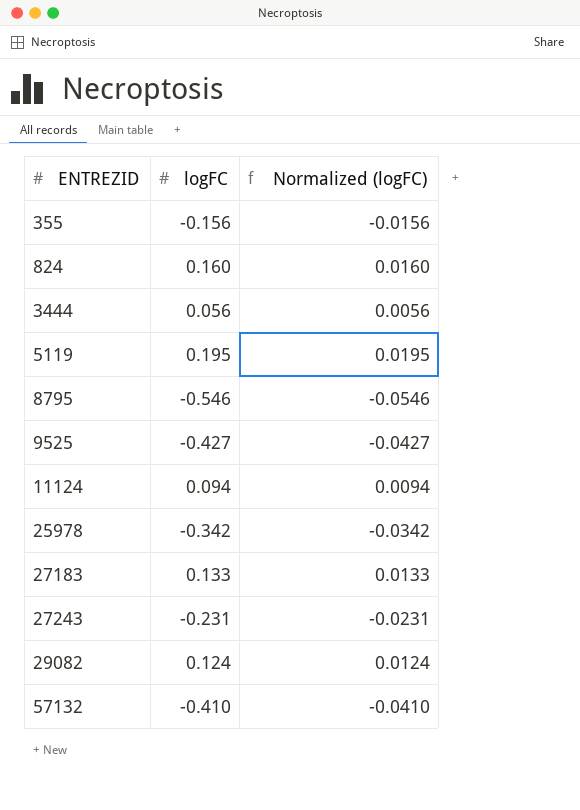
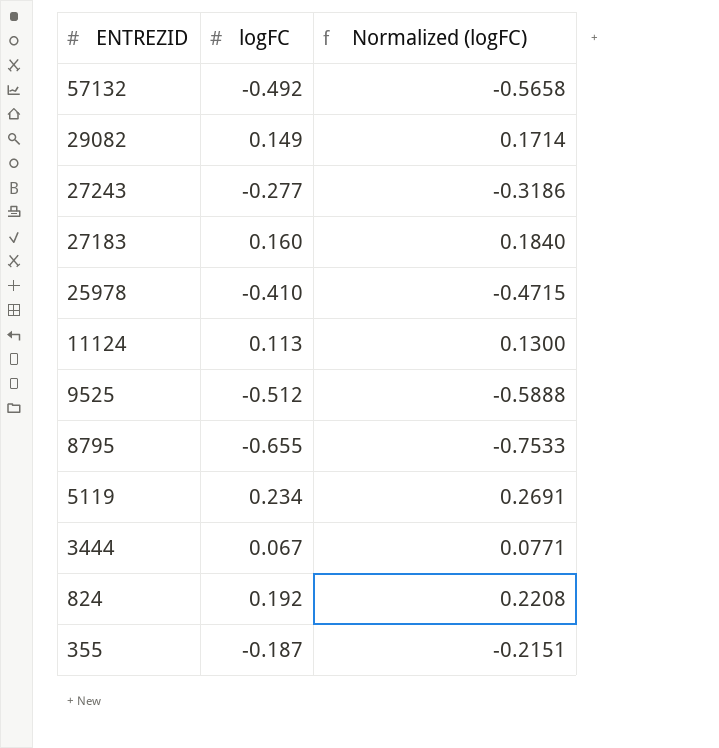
row order: ENTREZID ascending -> ENTREZID descending
column Normalized (logFC) | formula: [logFC] * 0.1 -> [logFC] * 1.15
57132 | logFC: -0.410 -> -0.492
29082 | logFC: 0.124 -> 0.149
27243 | logFC: -0.231 -> -0.277
27183 | logFC: 0.133 -> 0.160
25978 | logFC: -0.342 -> -0.410
11124 | logFC: 0.094 -> 0.113
9525 | logFC: -0.427 -> -0.512
8795 | logFC: -0.546 -> -0.655
5119 | logFC: 0.195 -> 0.234
3444 | logFC: 0.056 -> 0.067
824 | logFC: 0.160 -> 0.192
355 | logFC: -0.156 -> -0.187

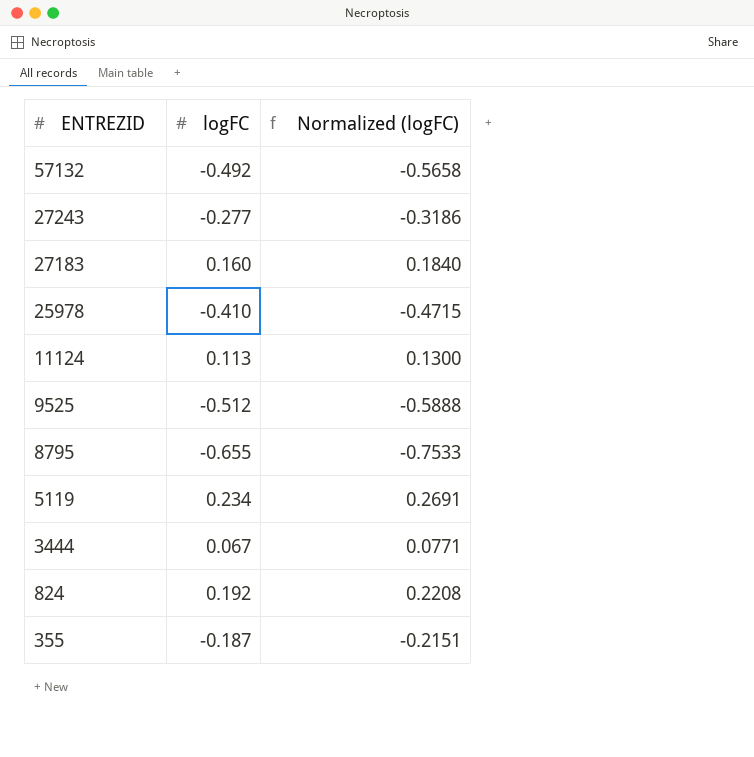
row 29082: 0.149 | 0.1714 -> none

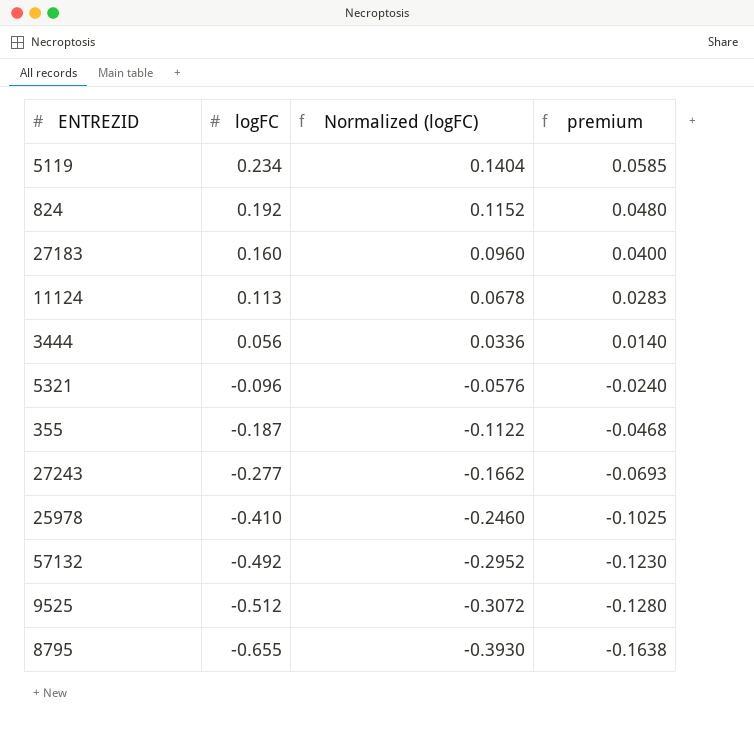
row order: ENTREZID descending -> logFC descending
column Normalized (logFC) | formula: [logFC] * 1.15 -> [logFC] * 0.6
column premium | formula: none -> [logFC] * 0.25
3444 | logFC: 0.067 -> 0.056
row 5321: none -> -0.096 | -0.0576 | -0.0240

